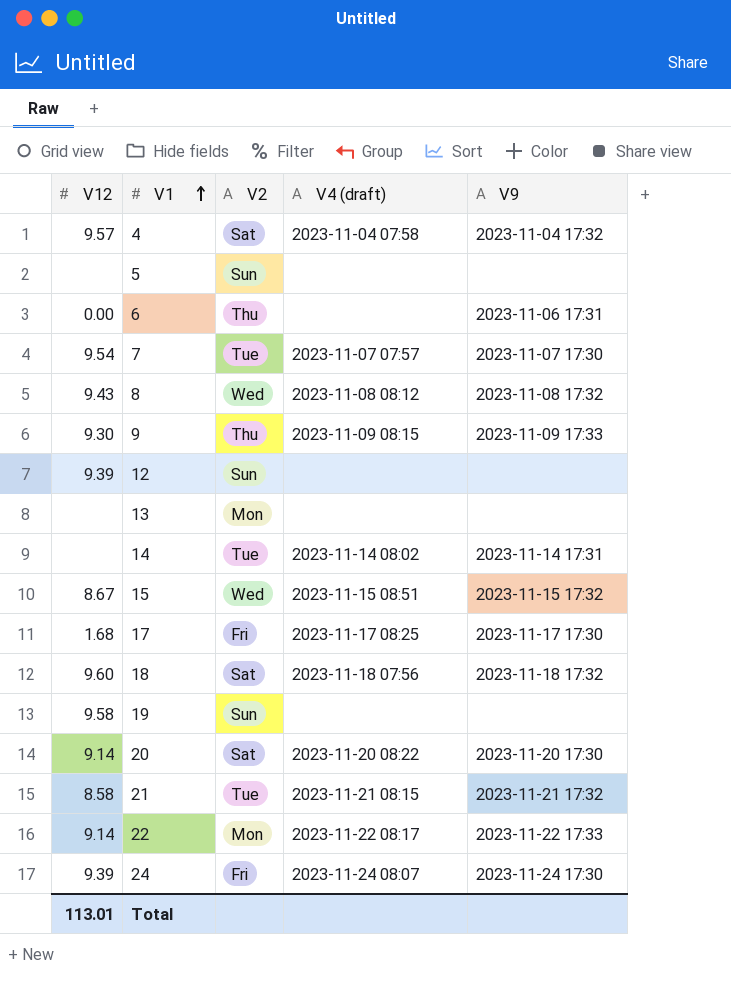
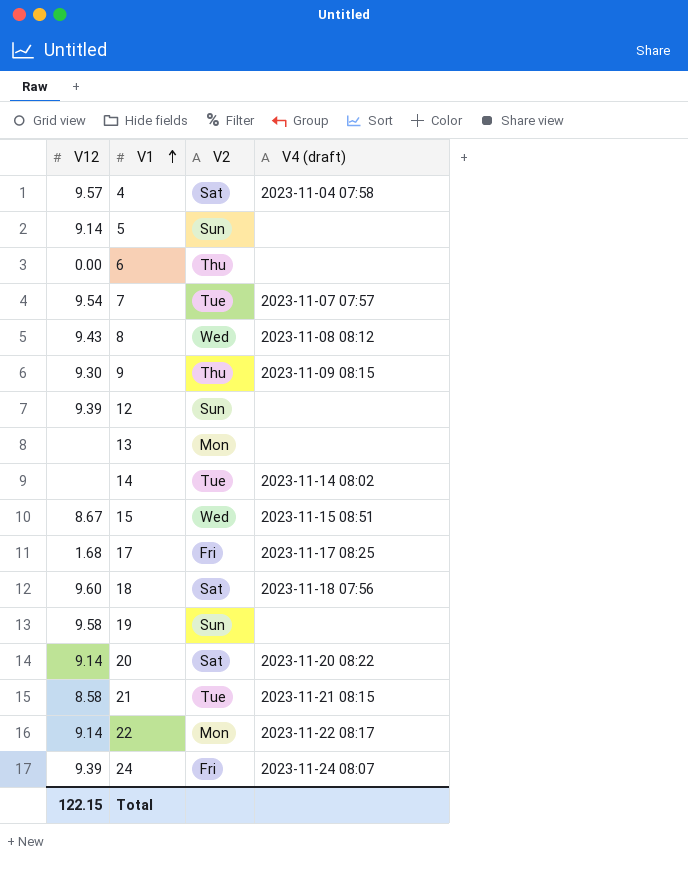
column V9 | position: 5 -> none
5 | V12: none -> 9.14
Total | V12: 113.01 -> 122.15

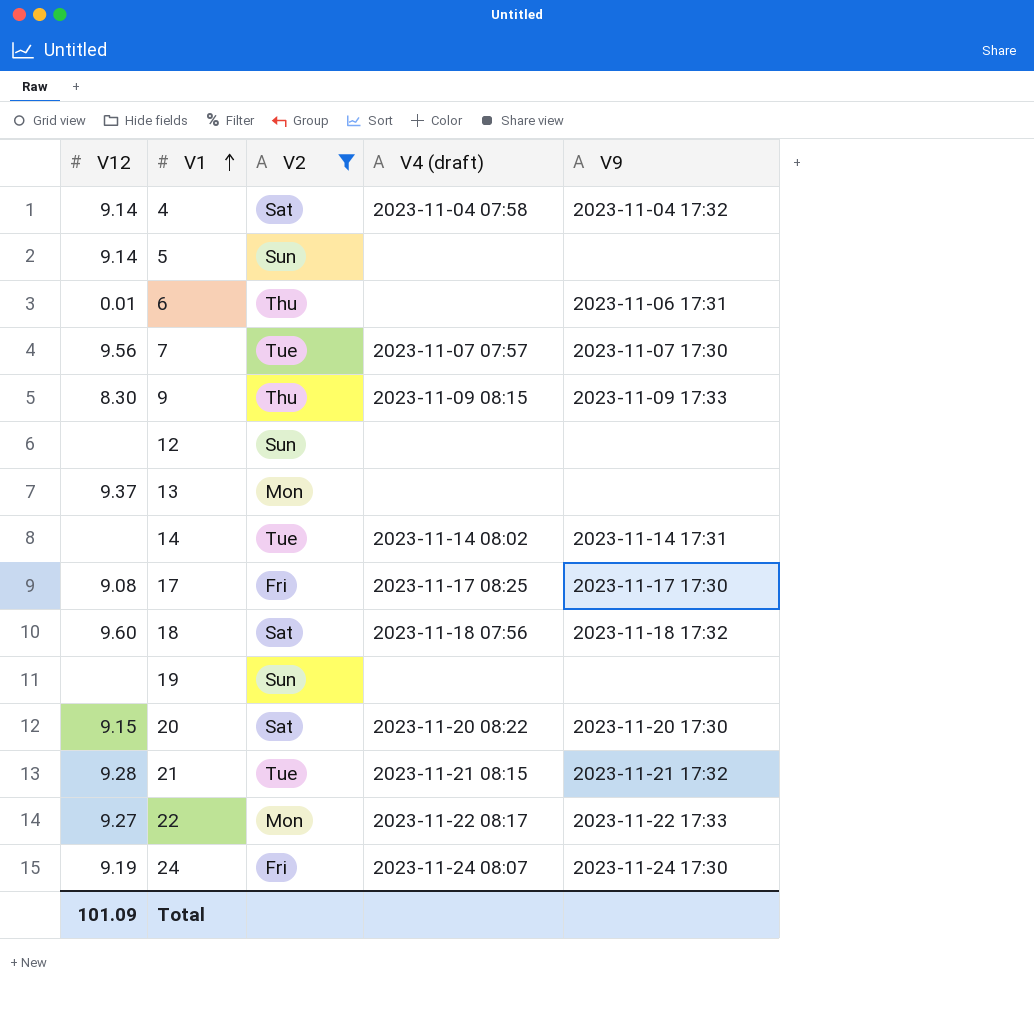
filter: none -> V2 != Wed
column V9 | position: none -> 5
4 | V12: 9.57 -> 9.14
6 | V12: 0.00 -> 0.01
7 | V12: 9.54 -> 9.56
9 | V12: 9.30 -> 8.30
12 | V12: 9.39 -> none
13 | V12: none -> 9.37
17 | V12: 1.68 -> 9.08
19 | V12: 9.58 -> none
20 | V12: 9.14 -> 9.15
21 | V12: 8.58 -> 9.28
22 | V12: 9.14 -> 9.27
24 | V12: 9.39 -> 9.19
Total | V12: 122.15 -> 101.09

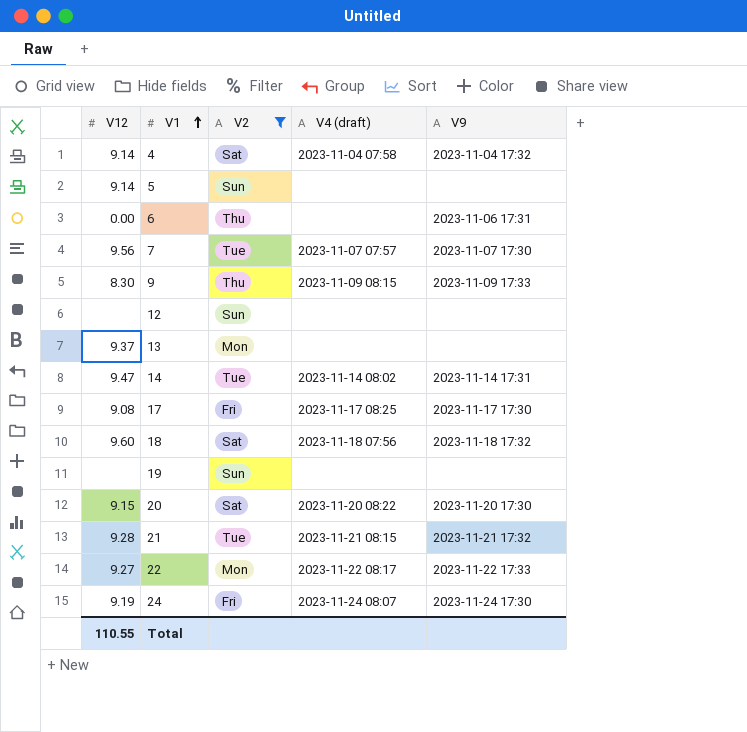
6 | V12: 0.01 -> 0.00
14 | V12: none -> 9.47
Total | V12: 101.09 -> 110.55

